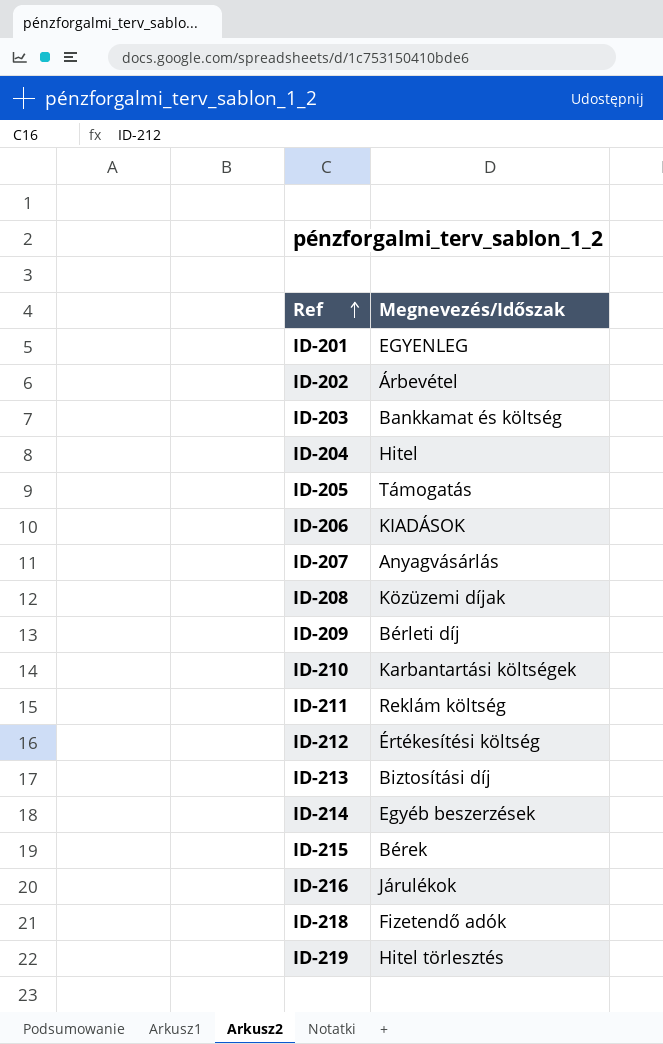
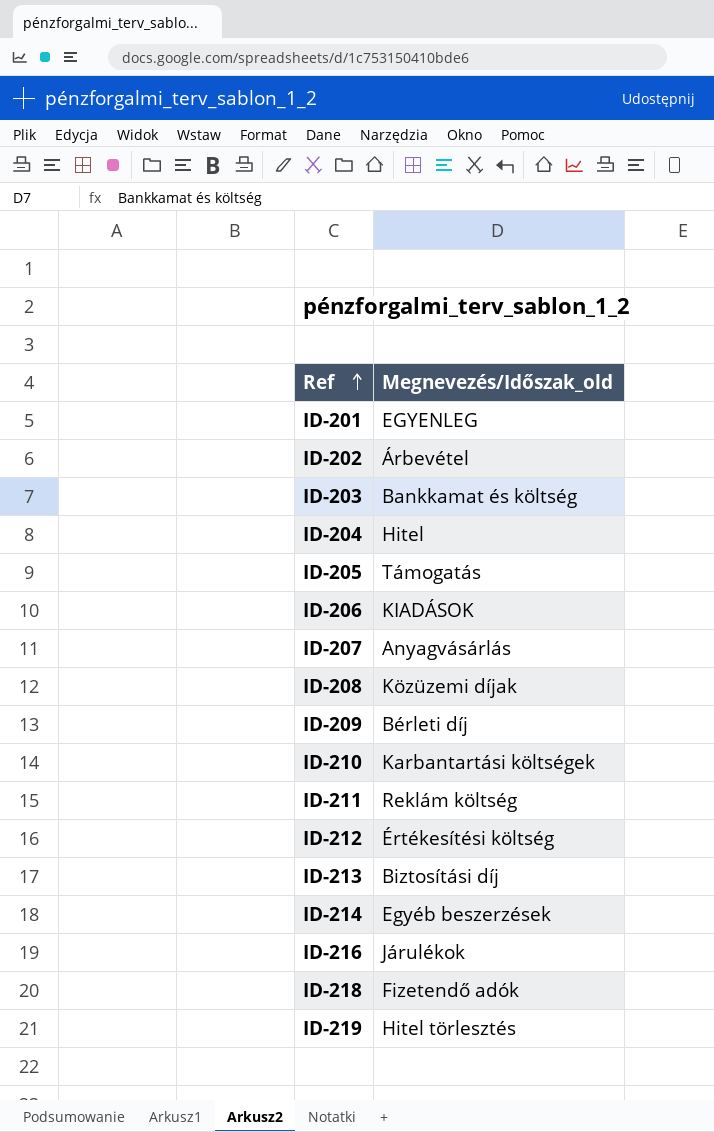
column name: Megnevezés/Időszak -> Megnevezés/Időszak_old
row ID-215: Bérek -> none

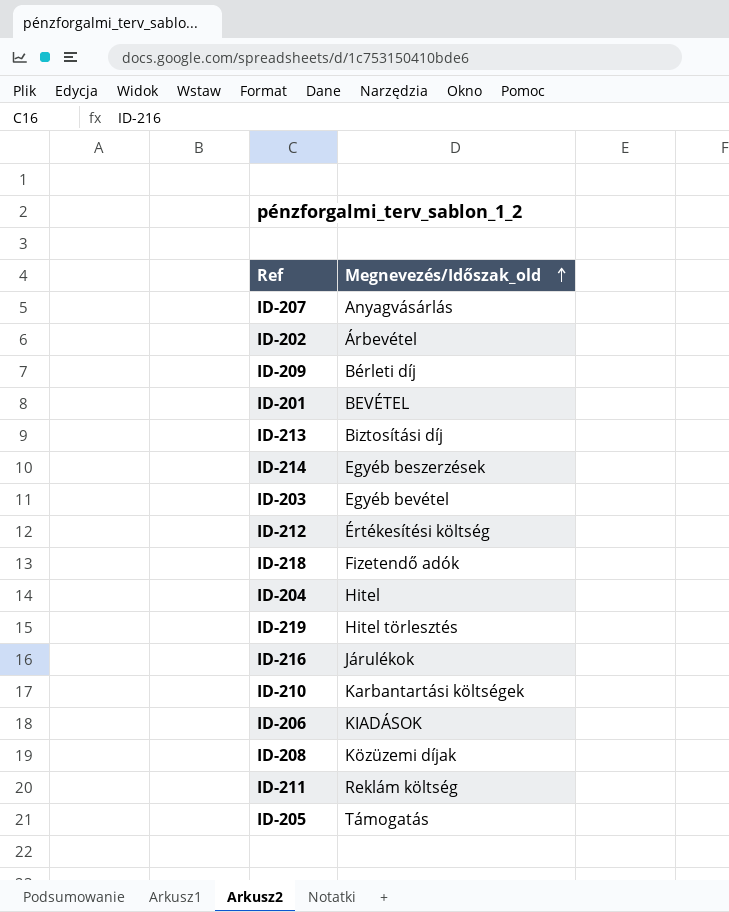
row order: Ref ascending -> Megnevezés/Időszak_old ascending
ID-201 | Megnevezés/Időszak_old: EGYENLEG -> BEVÉTEL
ID-203 | Megnevezés/Időszak_old: Bankkamat és költség -> Egyéb bevétel

